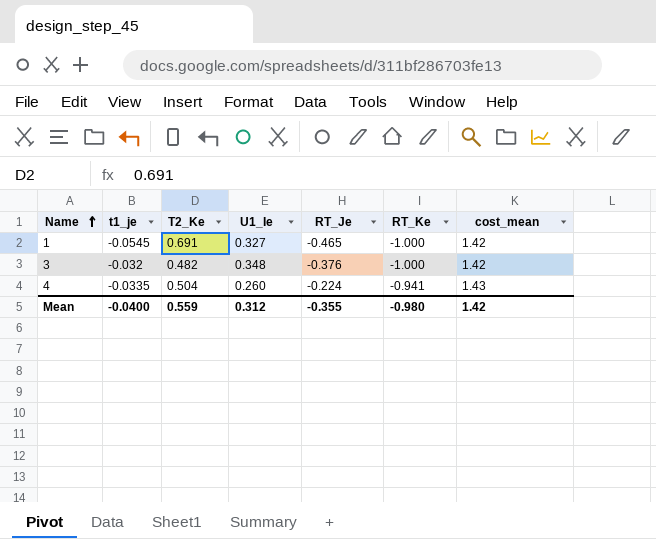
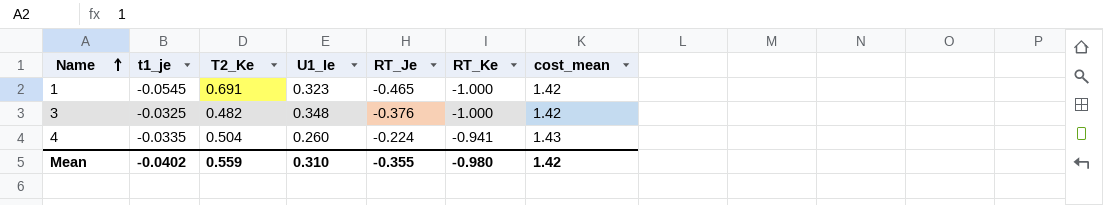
1 | U1_Ie: 0.327 -> 0.323
3 | t1_je: -0.032 -> -0.0325
Mean | t1_je: -0.0400 -> -0.0402
Mean | U1_Ie: 0.312 -> 0.310

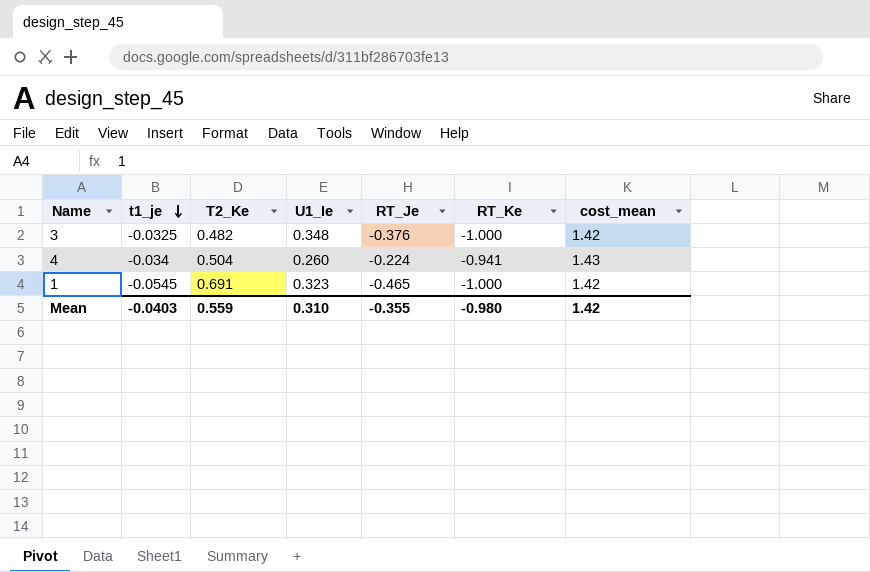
row order: Name ascending -> t1_je descending
4 | t1_je: -0.0335 -> -0.034
Mean | t1_je: -0.0402 -> -0.0403

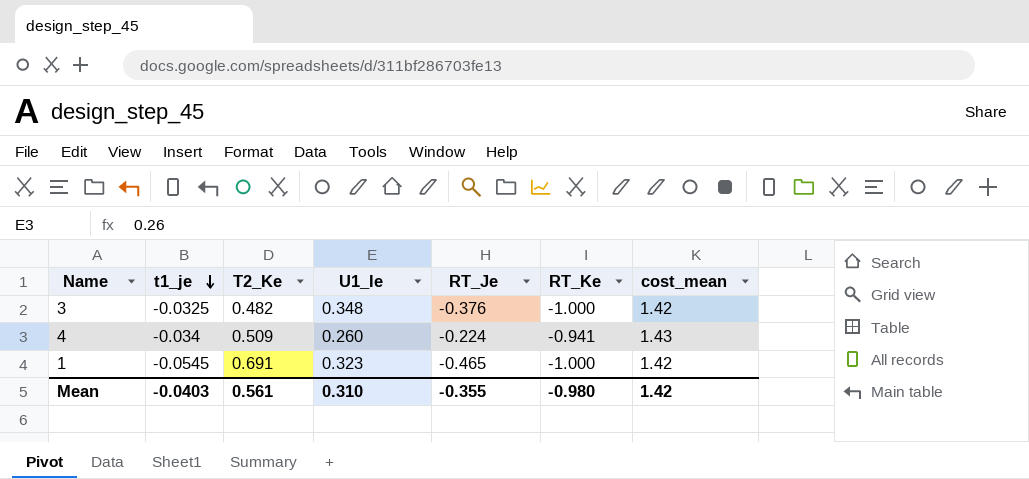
4 | T2_Ke: 0.504 -> 0.509
Mean | T2_Ke: 0.559 -> 0.561

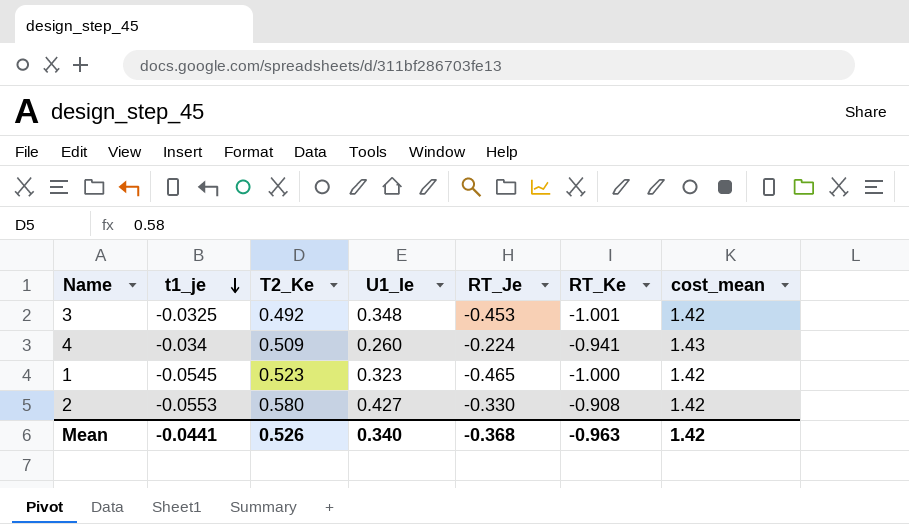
3 | T2_Ke: 0.482 -> 0.492
3 | RT_Je: -0.376 -> -0.453
3 | RT_Ke: -1.000 -> -1.001
1 | T2_Ke: 0.691 -> 0.523
row 2: none -> -0.0553 | 0.580 | 0.427 | -0.330 | -0.908 | 1.42
Mean | t1_je: -0.0403 -> -0.0441
Mean | T2_Ke: 0.561 -> 0.526
Mean | U1_Ie: 0.310 -> 0.340
Mean | RT_Je: -0.355 -> -0.368
Mean | RT_Ke: -0.980 -> -0.963

